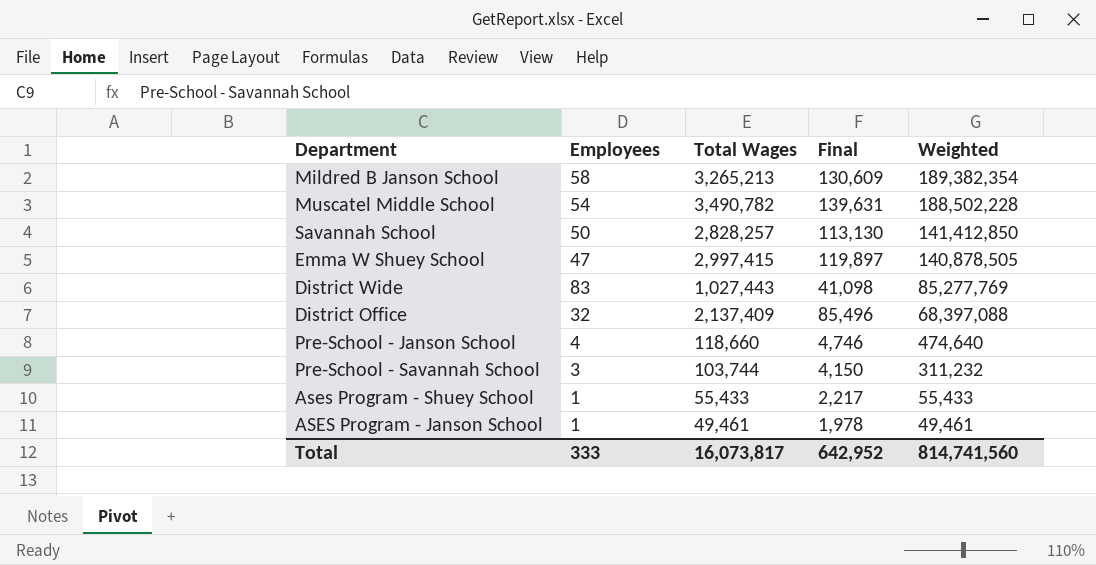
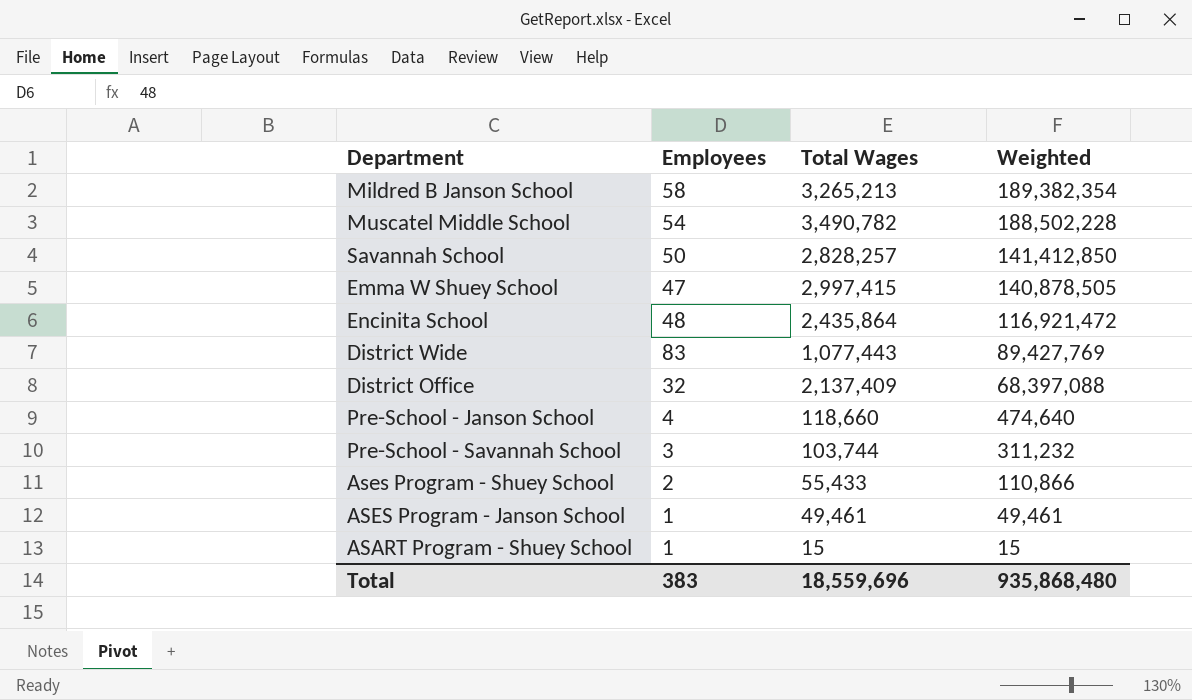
column Final | formula: [Total Wages] * 0.04 -> none
row Encinita School: none -> 48 | 2,435,864 | 116,921,472
District Wide | Total Wages: 1,027,443 -> 1,077,443
District Wide | Weighted: 85,277,769 -> 89,427,769
Ases Program - Shuey School | Employees: 1 -> 2
Ases Program - Shuey School | Weighted: 55,433 -> 110,866
row ASART Program - Shuey School: none -> 1 | 15 | 15
Total | Employees: 333 -> 383
Total | Total Wages: 16,073,817 -> 18,559,696
Total | Weighted: 814,741,560 -> 935,868,480

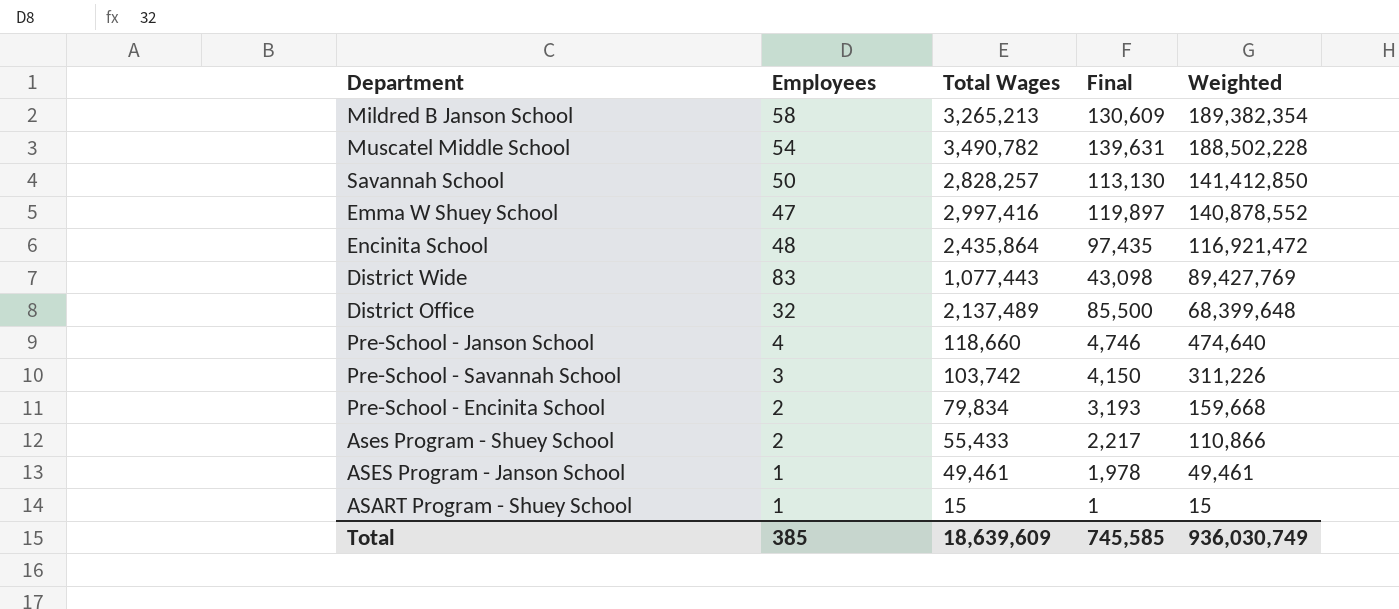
column Final | formula: none -> [Total Wages] * 0.04
Emma W Shuey School | Total Wages: 2,997,415 -> 2,997,416
Emma W Shuey School | Weighted: 140,878,505 -> 140,878,552
District Office | Total Wages: 2,137,409 -> 2,137,489
District Office | Weighted: 68,397,088 -> 68,399,648
Pre-School - Savannah School | Total Wages: 103,744 -> 103,742
Pre-School - Savannah School | Weighted: 311,232 -> 311,226
row Pre-School - Encinita School: none -> 2 | 79,834 | 3,193 | 159,668
Total | Employees: 383 -> 385
Total | Total Wages: 18,559,696 -> 18,639,609
Total | Weighted: 935,868,480 -> 936,030,749

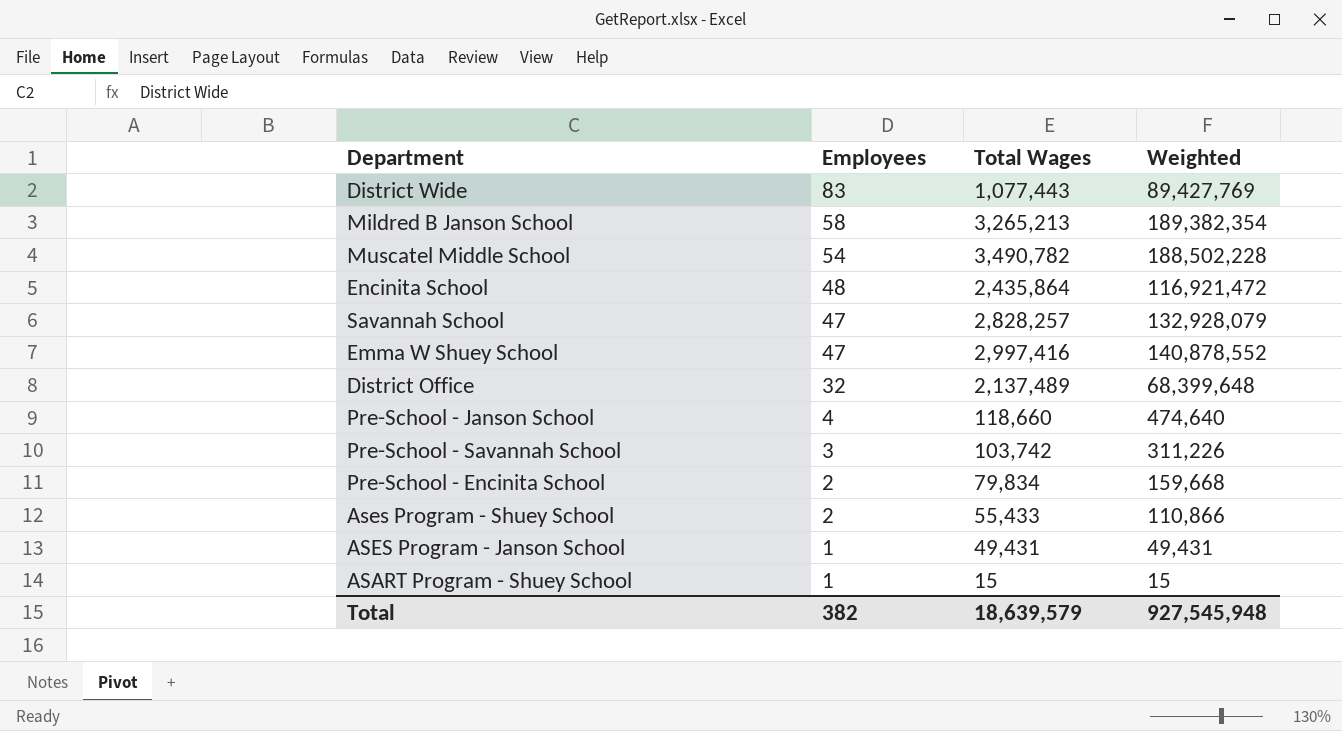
row order: Weighted descending -> Employees descending
column Final | formula: [Total Wages] * 0.04 -> none
Savannah School | Employees: 50 -> 47
Savannah School | Weighted: 141,412,850 -> 132,928,079
ASES Program - Janson School | Total Wages: 49,461 -> 49,431
ASES Program - Janson School | Weighted: 49,461 -> 49,431
Total | Employees: 385 -> 382
Total | Total Wages: 18,639,609 -> 18,639,579
Total | Weighted: 936,030,749 -> 927,545,948

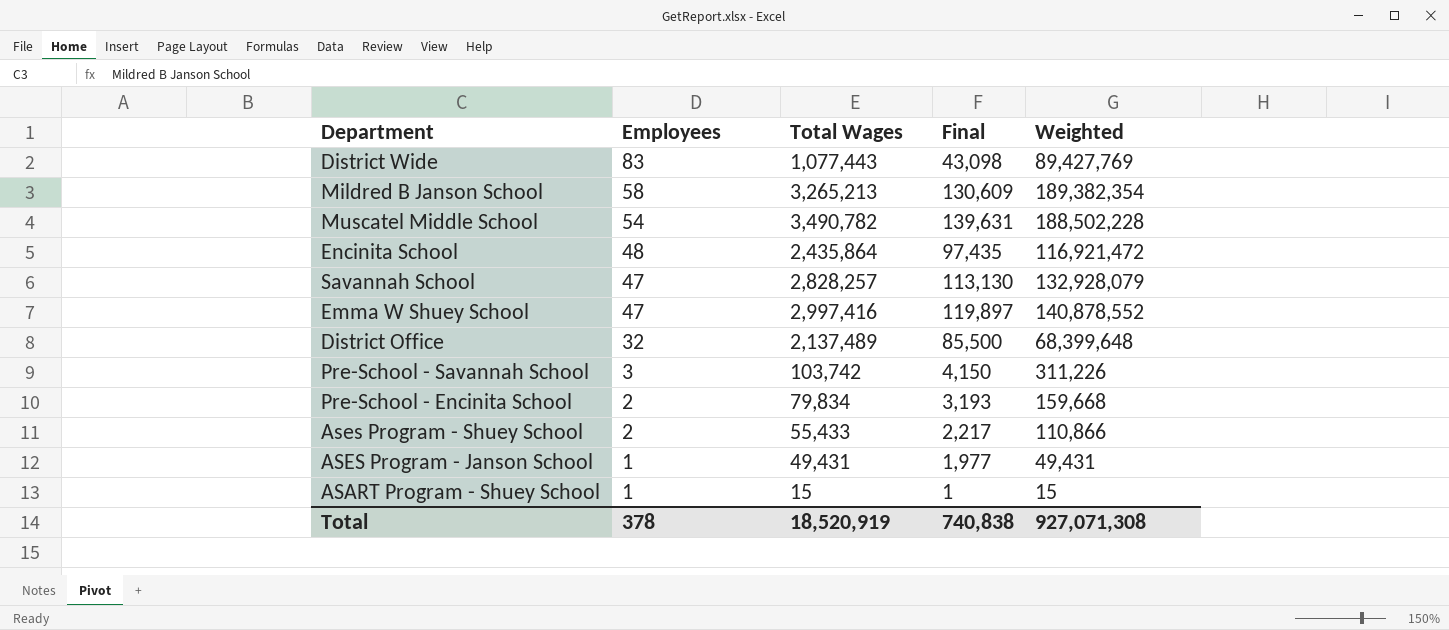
column Final | formula: none -> [Total Wages] * 0.04
row Pre-School - Janson School: 4 | 118,660 | 474,640 -> none
Total | Employees: 382 -> 378
Total | Total Wages: 18,639,579 -> 18,520,919
Total | Weighted: 927,545,948 -> 927,071,308

